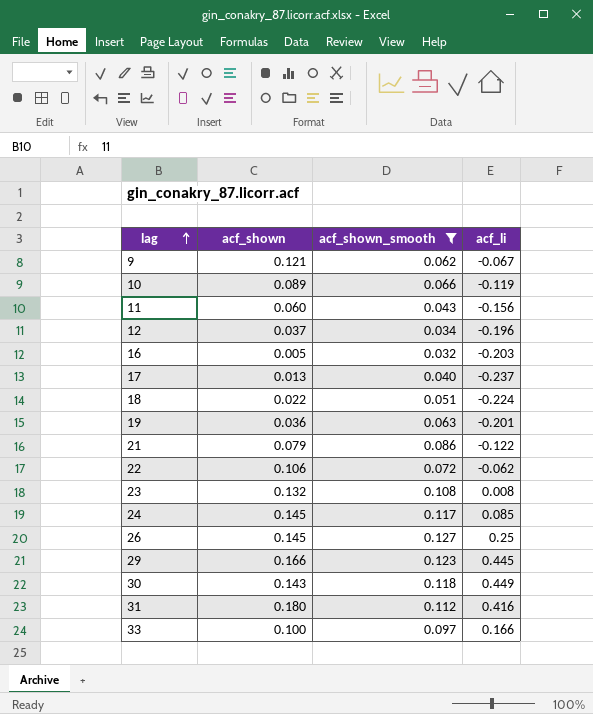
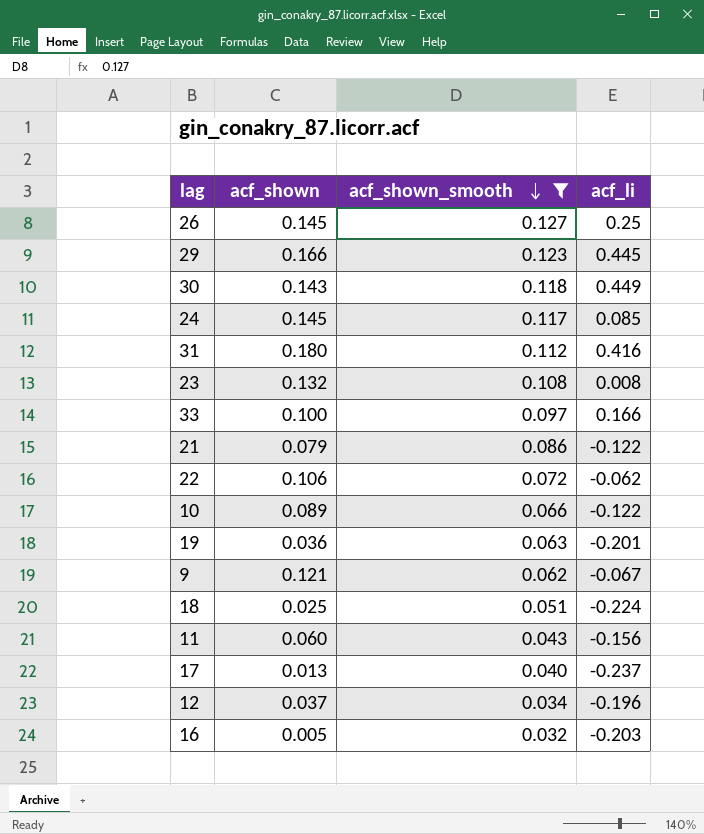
row order: lag ascending -> acf_shown_smooth descending
10 | acf_li: -0.119 -> -0.122
18 | acf_shown: 0.022 -> 0.025

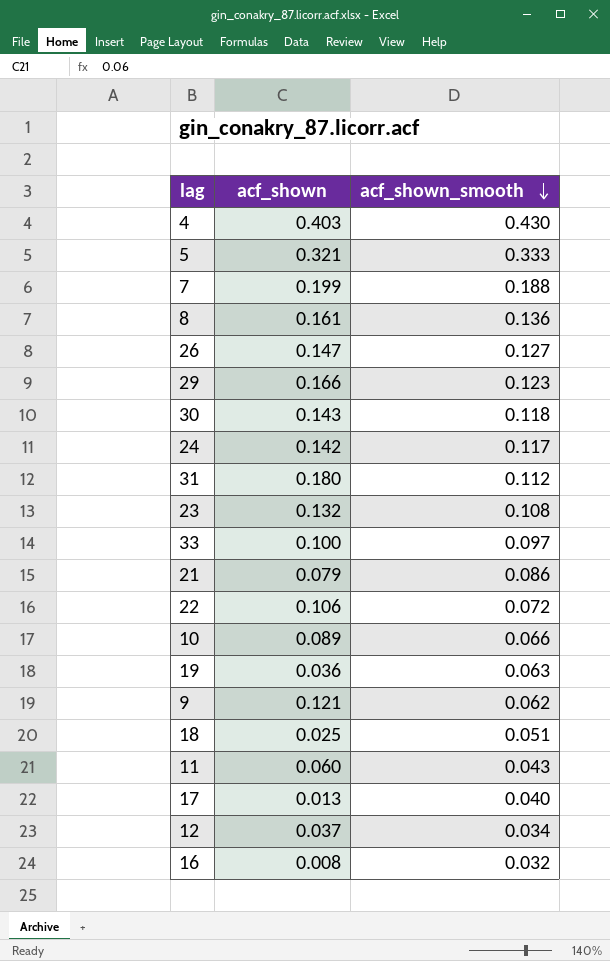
filter: acf_shown_smooth <= 0.127 -> none
column acf_li | position: 4 -> none
26 | acf_shown: 0.145 -> 0.147
24 | acf_shown: 0.145 -> 0.142
16 | acf_shown: 0.005 -> 0.008

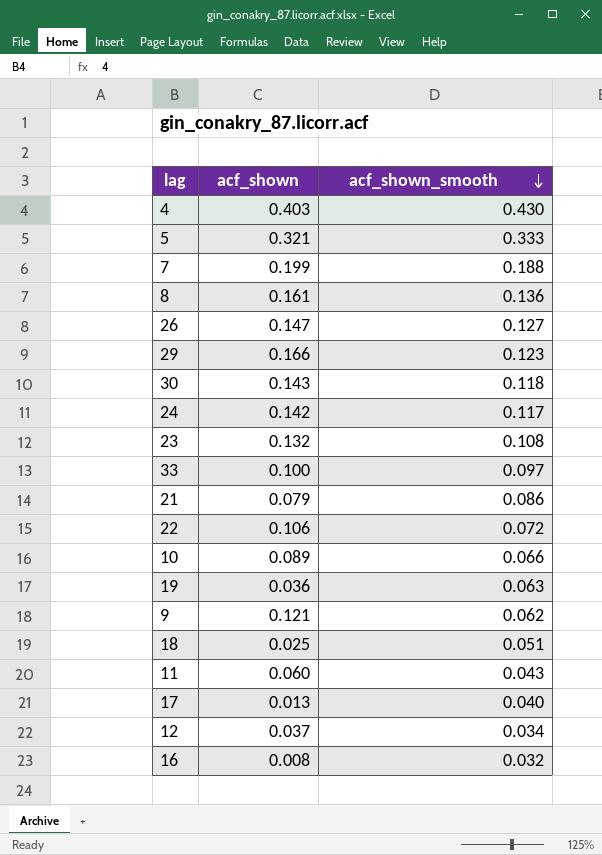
row 31: 0.180 | 0.112 -> none

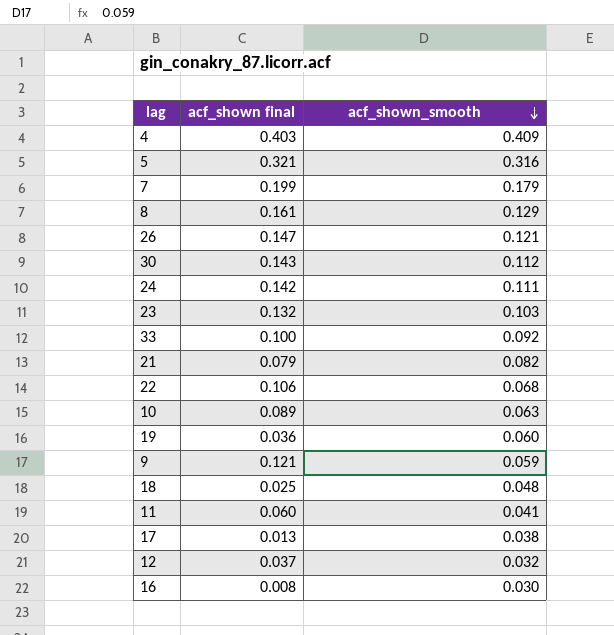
column name: acf_shown -> acf_shown final
row 29: 0.166 | 0.123 -> none
4 | acf_shown_smooth: 0.430 -> 0.409
5 | acf_shown_smooth: 0.333 -> 0.316
7 | acf_shown_smooth: 0.188 -> 0.179
8 | acf_shown_smooth: 0.136 -> 0.129
26 | acf_shown_smooth: 0.127 -> 0.121
30 | acf_shown_smooth: 0.118 -> 0.112
24 | acf_shown_smooth: 0.117 -> 0.111
23 | acf_shown_smooth: 0.108 -> 0.103
33 | acf_shown_smooth: 0.097 -> 0.092
21 | acf_shown_smooth: 0.086 -> 0.082
22 | acf_shown_smooth: 0.072 -> 0.068
10 | acf_shown_smooth: 0.066 -> 0.063
19 | acf_shown_smooth: 0.063 -> 0.060
9 | acf_shown_smooth: 0.062 -> 0.059
18 | acf_shown_smooth: 0.051 -> 0.048
11 | acf_shown_smooth: 0.043 -> 0.041
17 | acf_shown_smooth: 0.040 -> 0.038
12 | acf_shown_smooth: 0.034 -> 0.032
16 | acf_shown_smooth: 0.032 -> 0.030

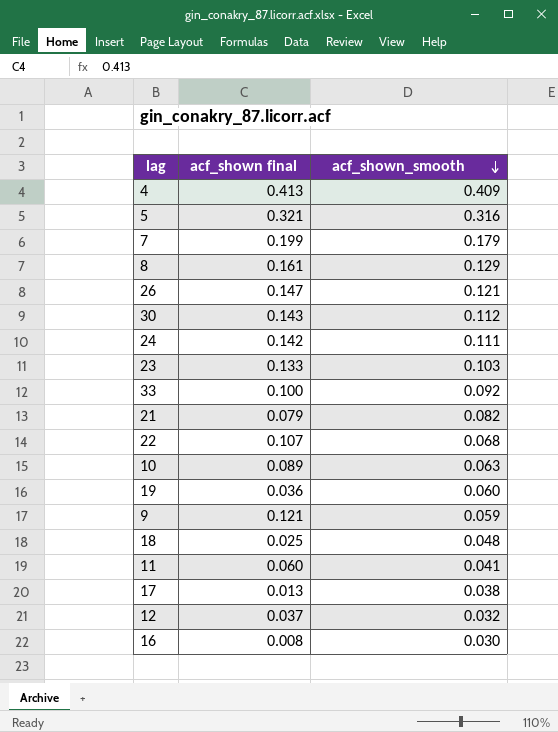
4 | acf_shown final: 0.403 -> 0.413
23 | acf_shown final: 0.132 -> 0.133
22 | acf_shown final: 0.106 -> 0.107

